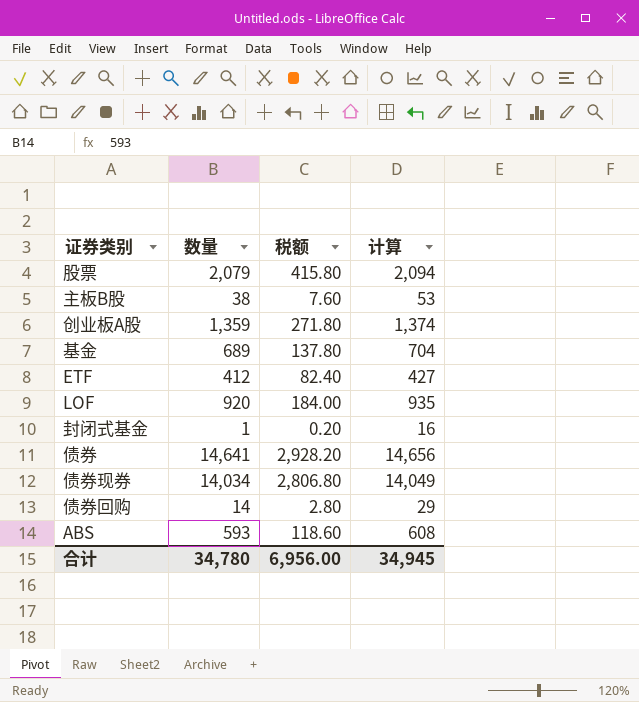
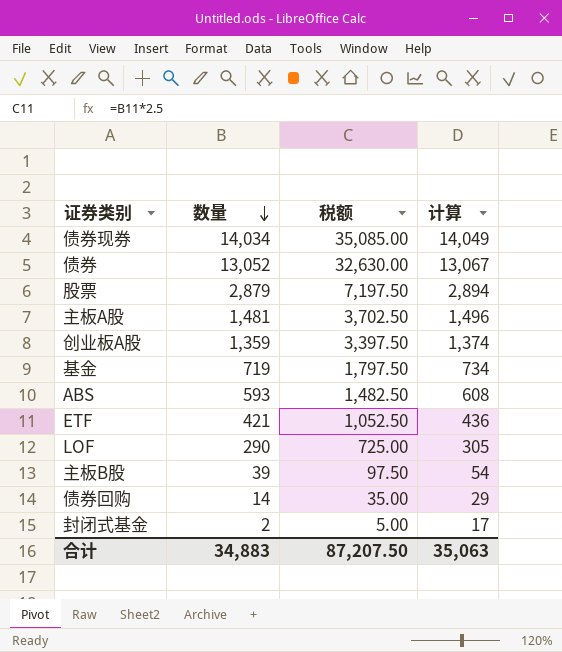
row order: none -> 数量 descending
column 税额 | formula: [数量] * 0.2 -> [数量] * 2.5
债券 | 数量: 14,641 -> 13,052
债券 | 计算: 14,656 -> 13,067
股票 | 数量: 2,079 -> 2,879
股票 | 计算: 2,094 -> 2,894
row 主板A股: none -> 1,481 | 3,702.50 | 1,496
基金 | 数量: 689 -> 719
基金 | 计算: 704 -> 734
ETF | 数量: 412 -> 421
ETF | 计算: 427 -> 436
LOF | 数量: 920 -> 290
LOF | 计算: 935 -> 305
主板B股 | 数量: 38 -> 39
主板B股 | 计算: 53 -> 54
封闭式基金 | 数量: 1 -> 2
封闭式基金 | 计算: 16 -> 17
合计 | 数量: 34,780 -> 34,883
合计 | 税额: 6,956.00 -> 87,207.50
合计 | 计算: 34,945 -> 35,063

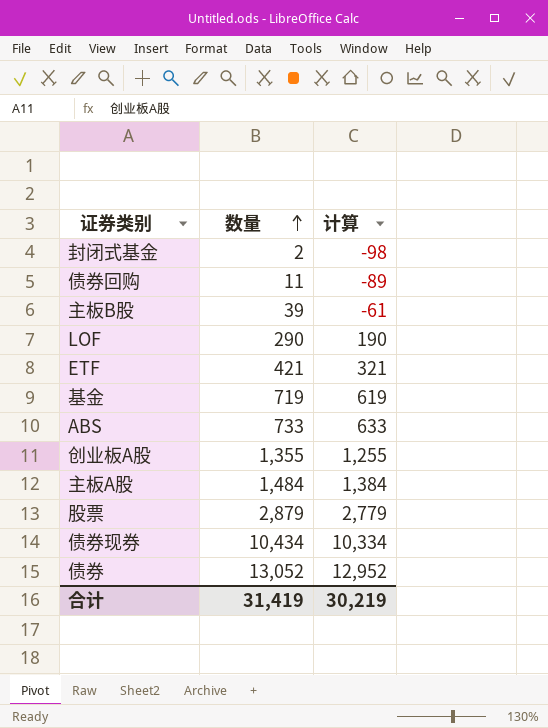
row order: 数量 descending -> 数量 ascending
column 税额 | formula: [数量] * 2.5 -> none
column 计算 | formula: [数量] + 15 -> [数量] - 100
债券回购 | 数量: 14 -> 11
ABS | 数量: 593 -> 733
创业板A股 | 数量: 1,359 -> 1,355
主板A股 | 数量: 1,481 -> 1,484
债券现券 | 数量: 14,034 -> 10,434
合计 | 数量: 34,883 -> 31,419
合计 | 计算: 35,063 -> 30,219

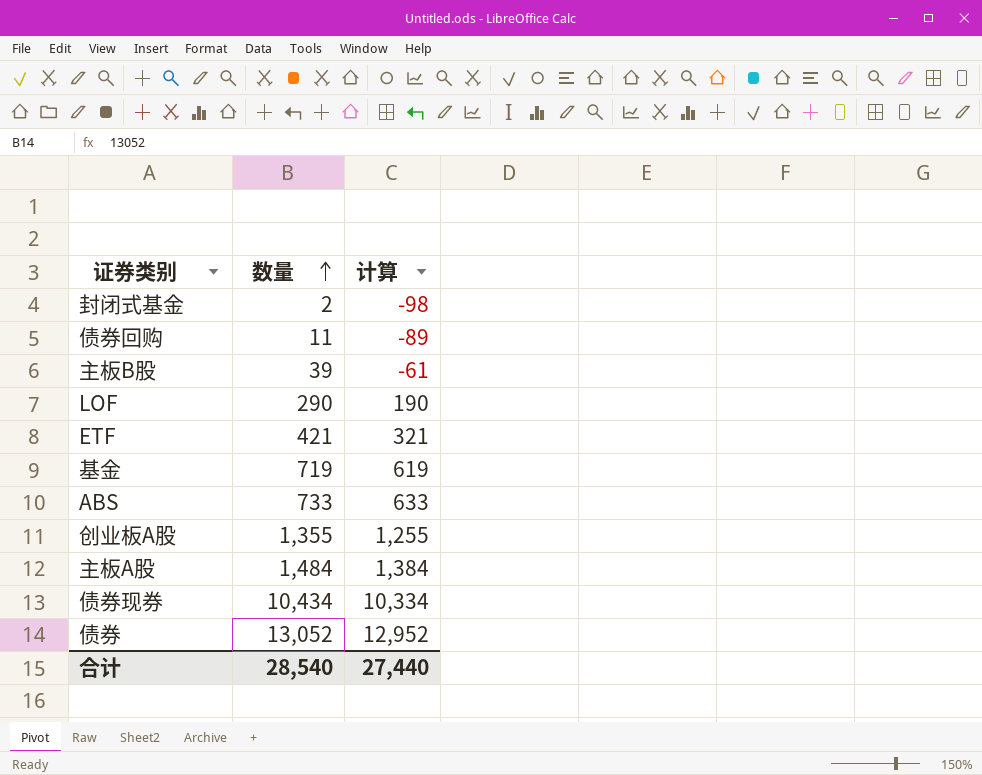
row 股票: 2,879 | 2,779 -> none
合计 | 数量: 31,419 -> 28,540
合计 | 计算: 30,219 -> 27,440

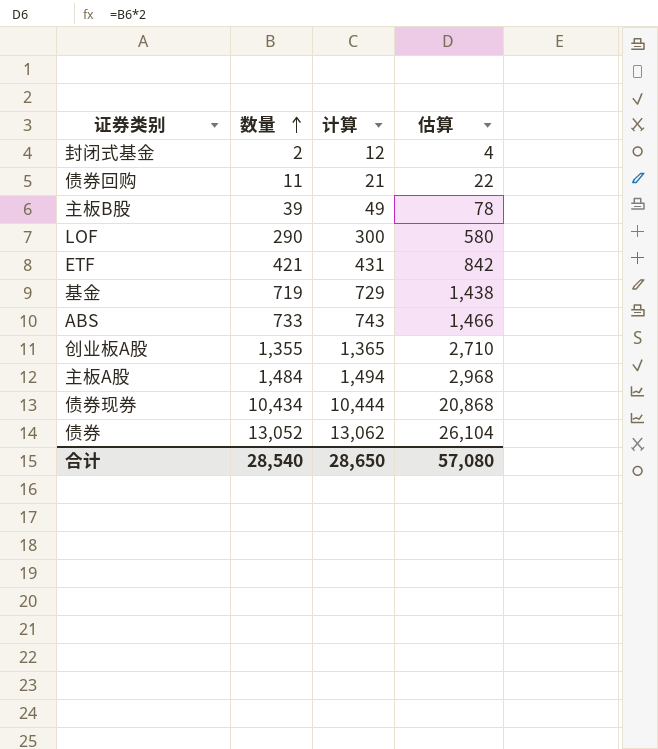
column 计算 | formula: [数量] - 100 -> [数量] + 10
column 估算 | formula: none -> [数量] * 2
合计 | 计算: 27,440 -> 28,650

